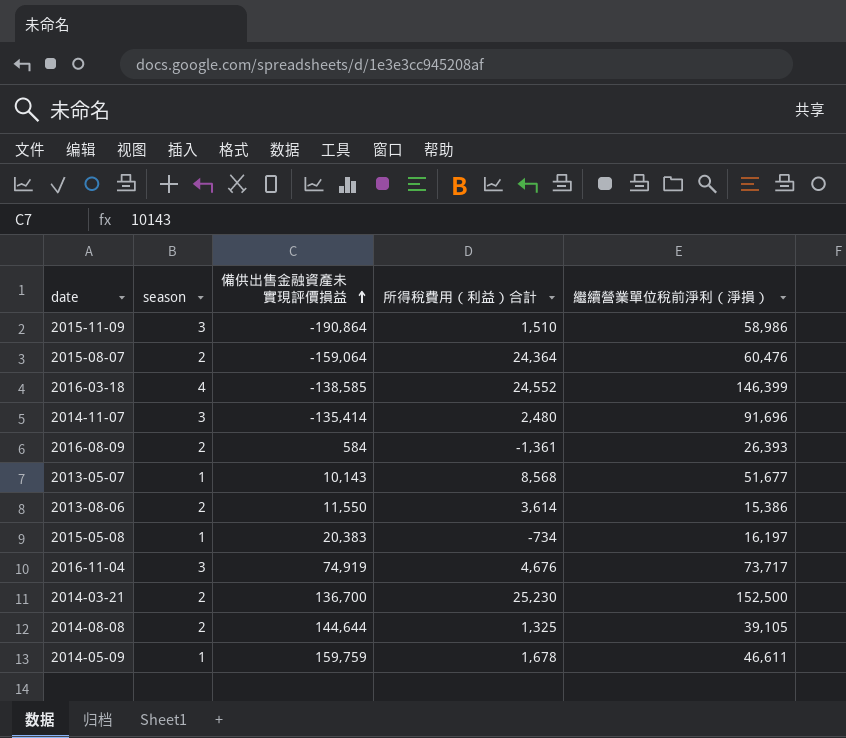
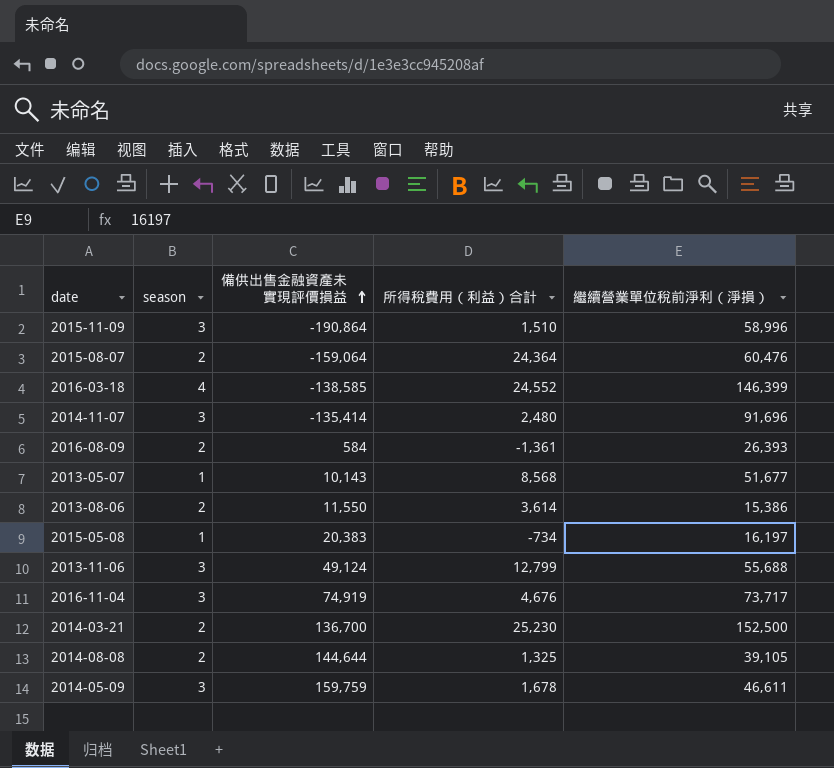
2015-11-09 | 繼續營業單位稅前淨利（淨損）: 58,986 -> 58,996
row 2013-11-06: none -> 3 | 49,124 | 12,799 | 55,688
2014-05-09 | season: 1 -> 3

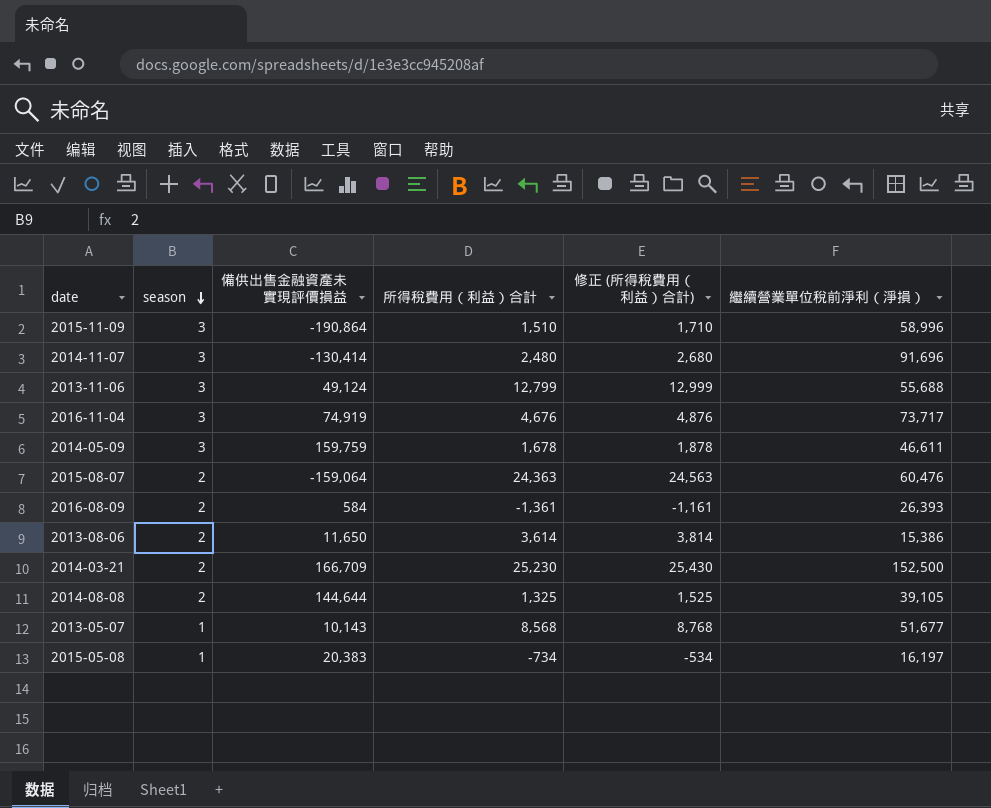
row order: 備供出售金融資產未實現評價損益 ascending -> season descending
column 修正 (所得稅費用（利益）合計) | formula: none -> [所得稅費用（利益）合計] + 200
row 2016-03-18: 4 | -138,585 | 24,552 | 146,399 -> none
2014-11-07 | 備供出售金融資產未實現評價損益: -135,414 -> -130,414
2015-08-07 | 所得稅費用（利益）合計: 24,364 -> 24,363
2013-08-06 | 備供出售金融資產未實現評價損益: 11,550 -> 11,650
2014-03-21 | 備供出售金融資產未實現評價損益: 136,700 -> 166,709

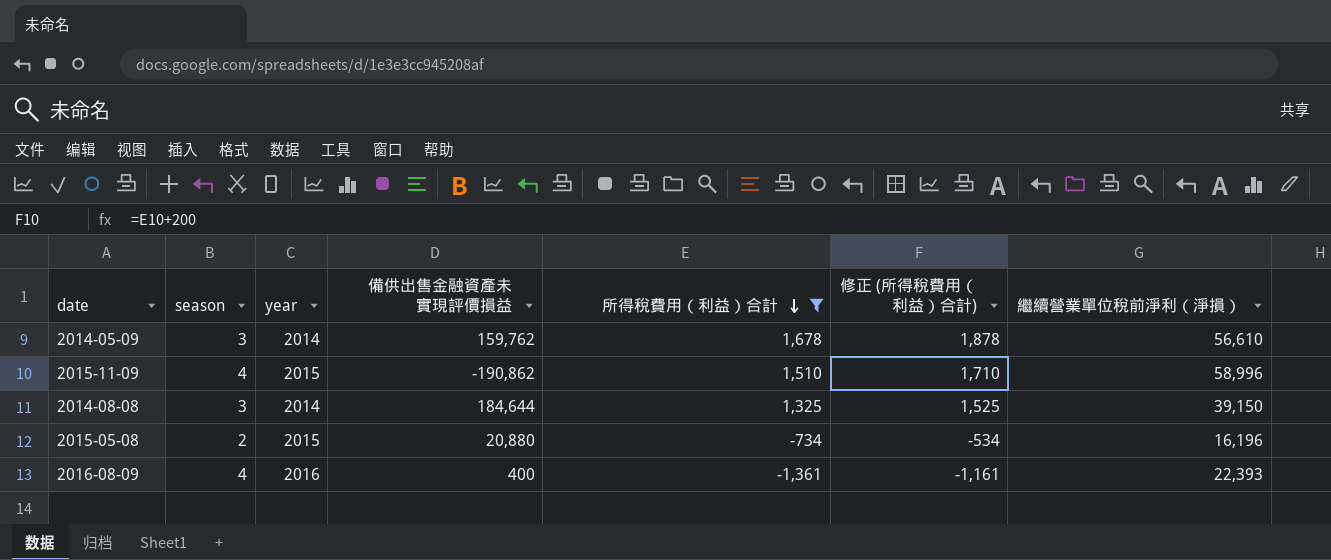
filter: none -> 所得稅費用（利益）合計 <= 1,678
row order: season descending -> 所得稅費用（利益）合計 descending
column year | position: none -> 3
2014-05-09 | 備供出售金融資產未實現評價損益: 159,759 -> 159,762
2014-05-09 | 繼續營業單位稅前淨利（淨損）: 46,611 -> 56,610
2015-11-09 | season: 3 -> 4
2015-11-09 | 備供出售金融資產未實現評價損益: -190,864 -> -190,862
2014-08-08 | season: 2 -> 3
2014-08-08 | 備供出售金融資產未實現評價損益: 144,644 -> 184,644
2014-08-08 | 繼續營業單位稅前淨利（淨損）: 39,105 -> 39,150
2015-05-08 | season: 1 -> 2
2015-05-08 | 備供出售金融資產未實現評價損益: 20,383 -> 20,880
2015-05-08 | 繼續營業單位稅前淨利（淨損）: 16,197 -> 16,196
2016-08-09 | season: 2 -> 4
2016-08-09 | 備供出售金融資產未實現評價損益: 584 -> 400
2016-08-09 | 繼續營業單位稅前淨利（淨損）: 26,393 -> 22,393

